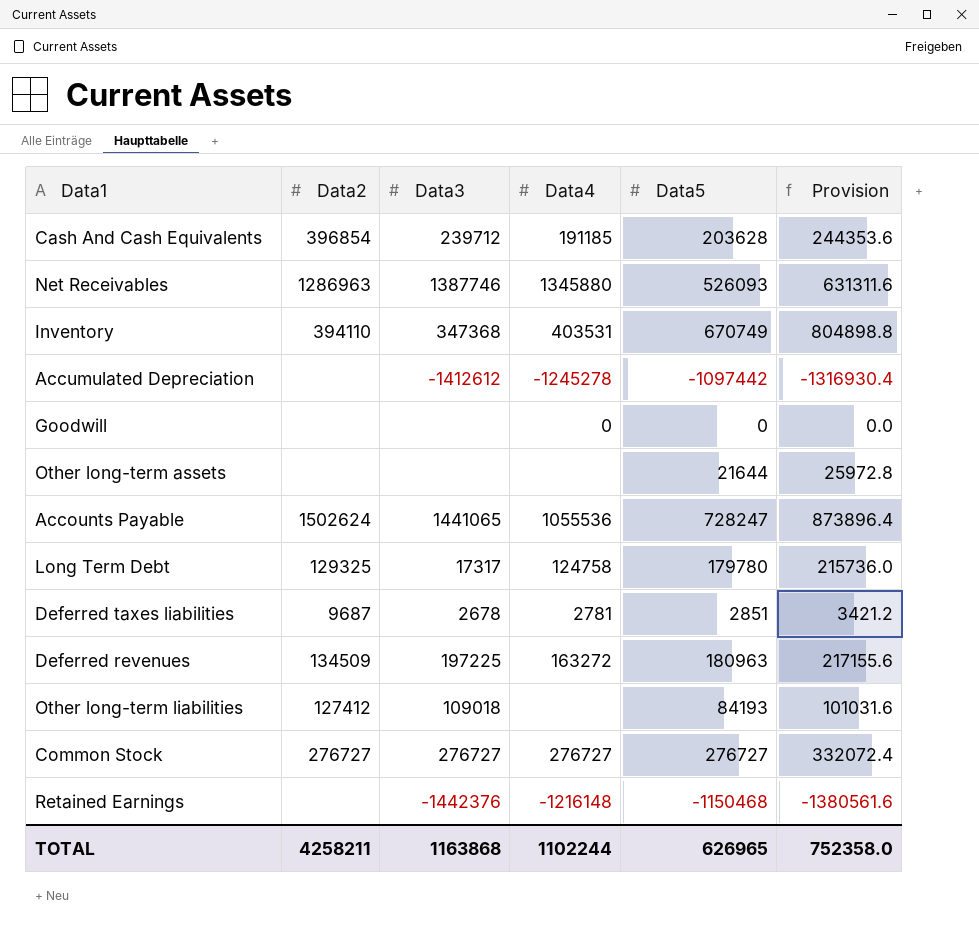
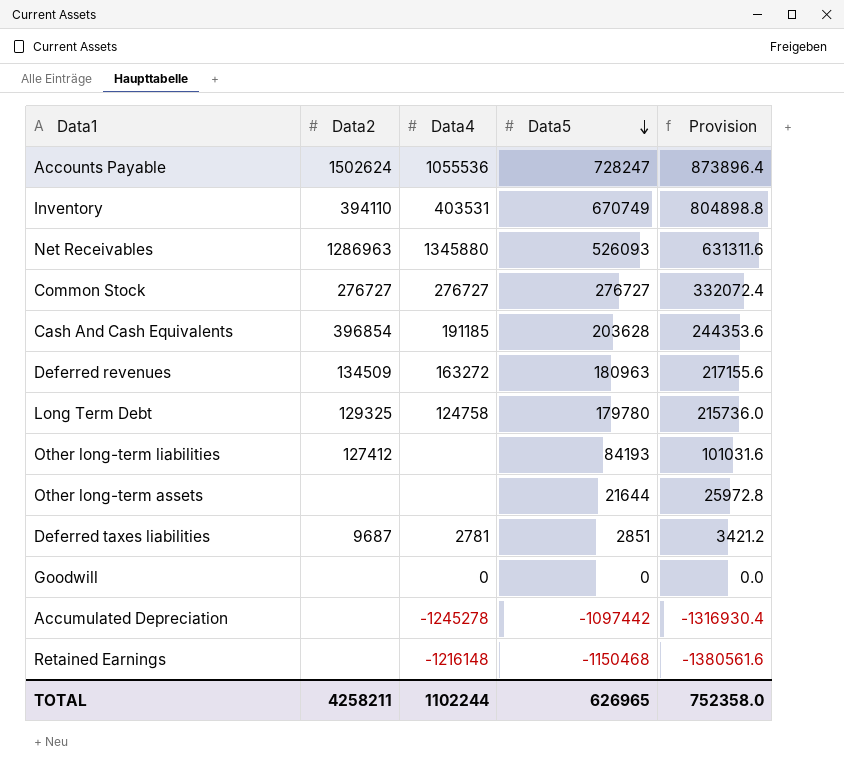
row order: none -> Data5 descending
column Data3 | position: 3 -> none

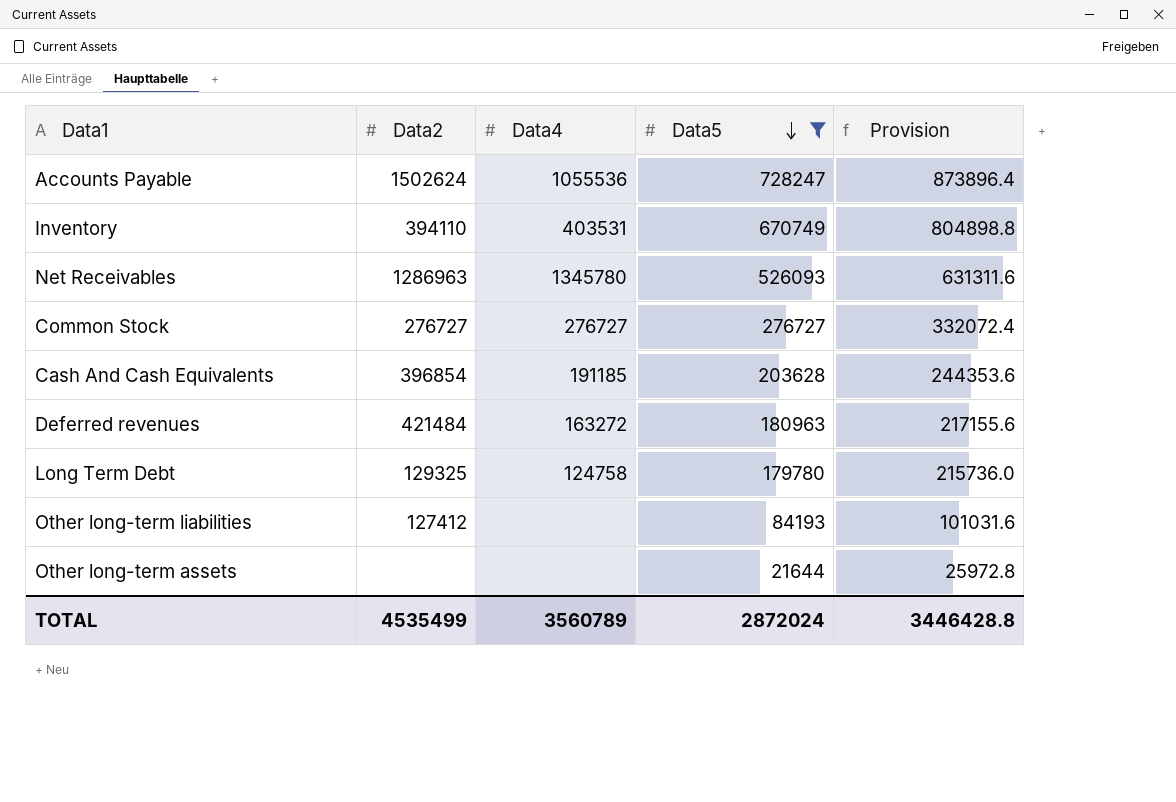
filter: none -> Data5 >= 21644
Net Receivables | Data4: 1345880 -> 1345780
Deferred revenues | Data2: 134509 -> 421484
TOTAL | Data2: 4258211 -> 4535499
TOTAL | Data4: 1102244 -> 3560789
TOTAL | Data5: 626965 -> 2872024
TOTAL | Provision: 752358.0 -> 3446428.8

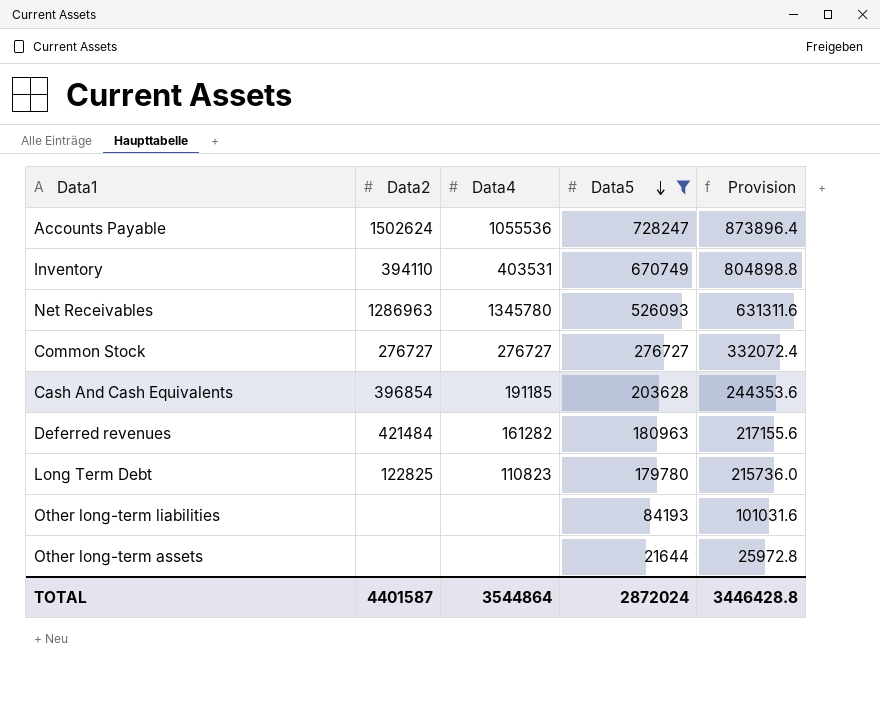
Deferred revenues | Data4: 163272 -> 161282
Long Term Debt | Data2: 129325 -> 122825
Long Term Debt | Data4: 124758 -> 110823
Other long-term liabilities | Data2: 127412 -> none
TOTAL | Data2: 4535499 -> 4401587
TOTAL | Data4: 3560789 -> 3544864

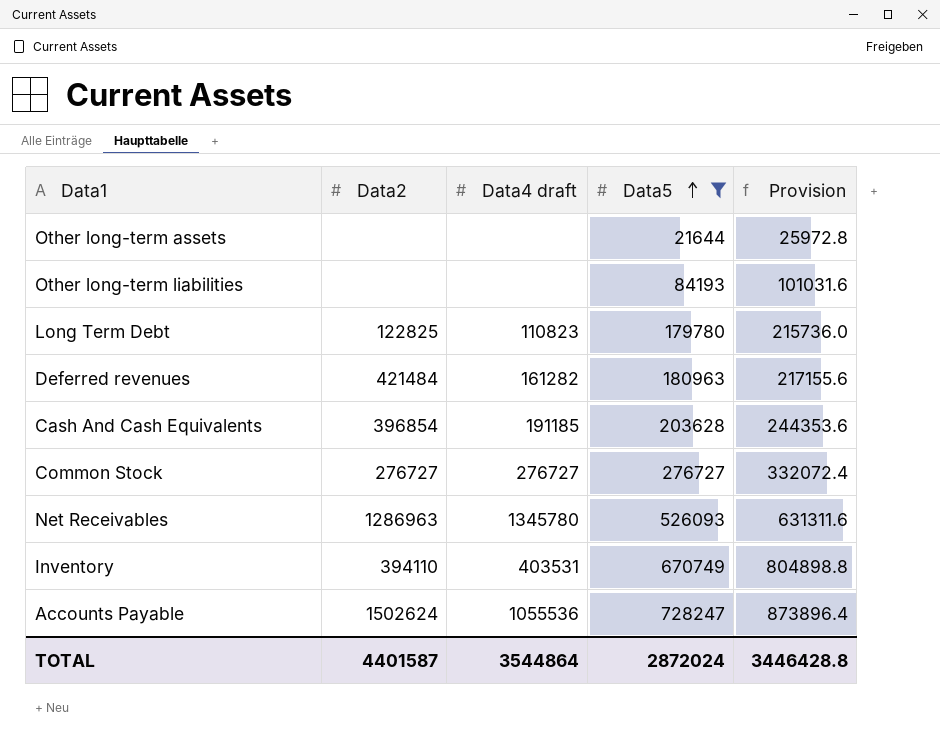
row order: Data5 descending -> Data5 ascending
column name: Data4 -> Data4 draft

